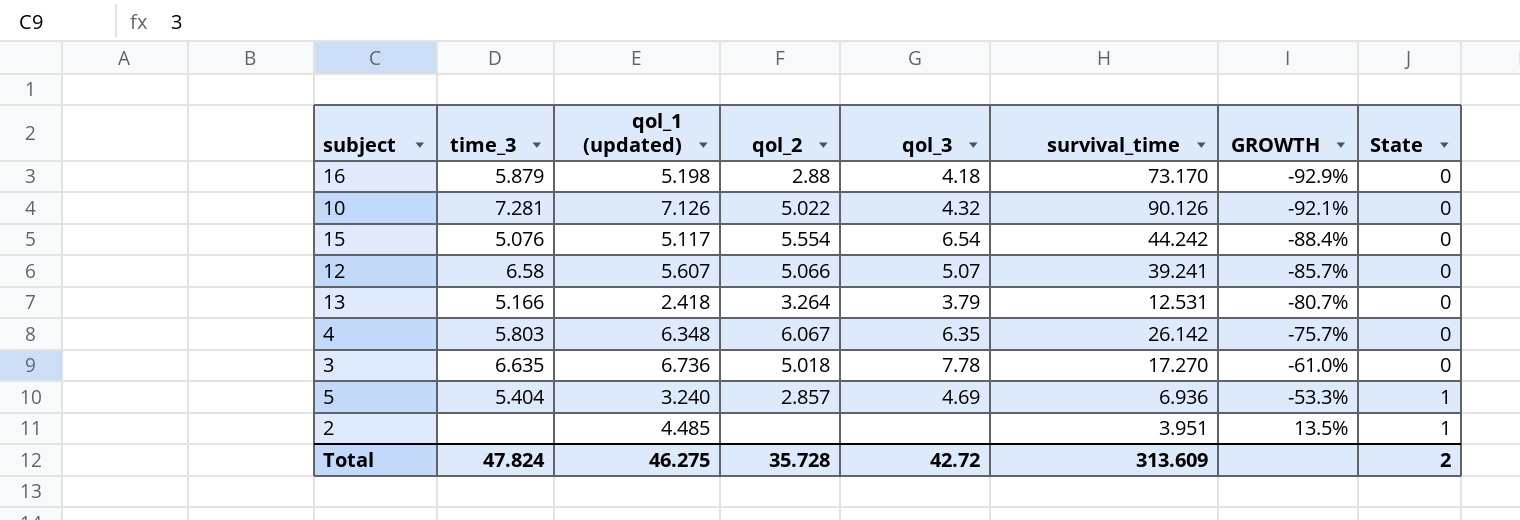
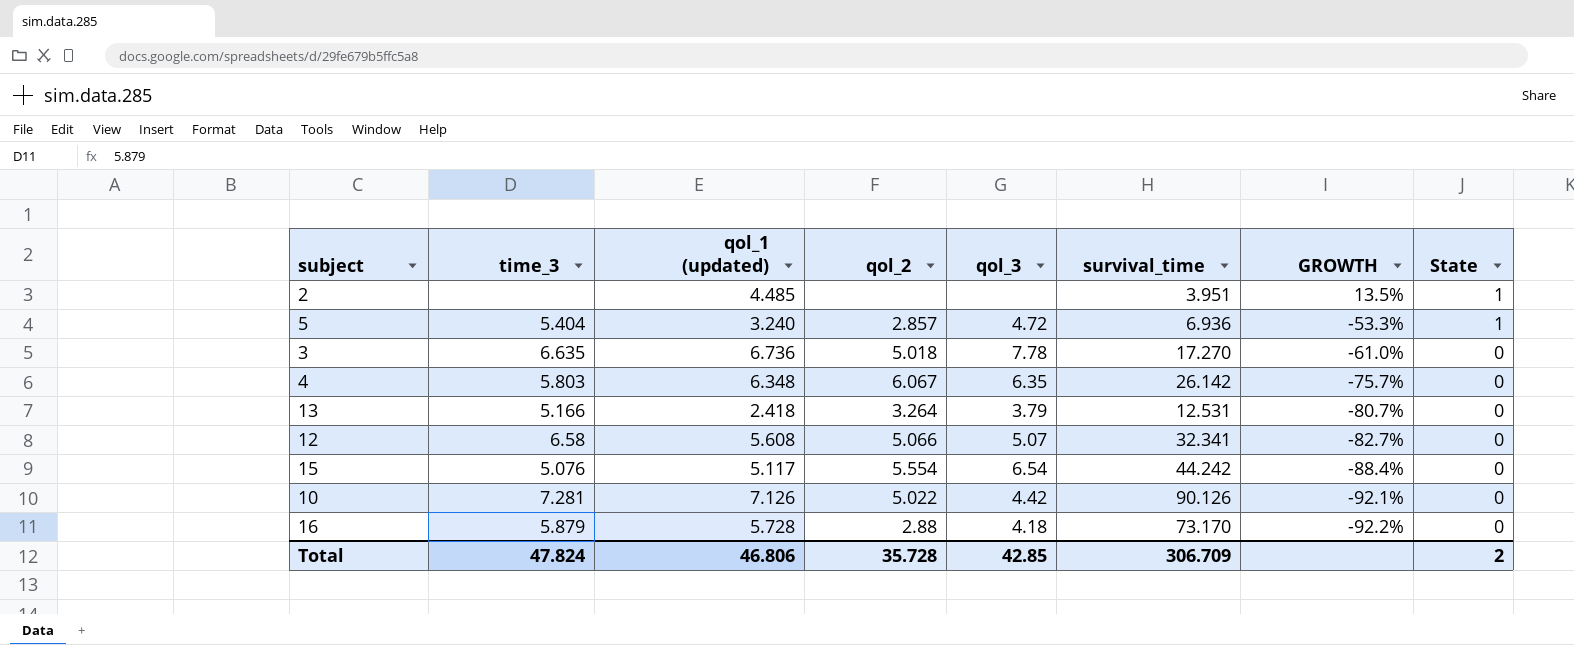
row order: GROWTH ascending -> GROWTH descending
5 | qol_3: 4.69 -> 4.72
12 | qol_1 (updated): 5.607 -> 5.608
12 | survival_time: 39.241 -> 32.341
12 | GROWTH: -85.7% -> -82.7%
10 | qol_3: 4.32 -> 4.42
16 | qol_1 (updated): 5.198 -> 5.728
16 | GROWTH: -92.9% -> -92.2%
Total | qol_1 (updated): 46.275 -> 46.806
Total | qol_3: 42.72 -> 42.85
Total | survival_time: 313.609 -> 306.709

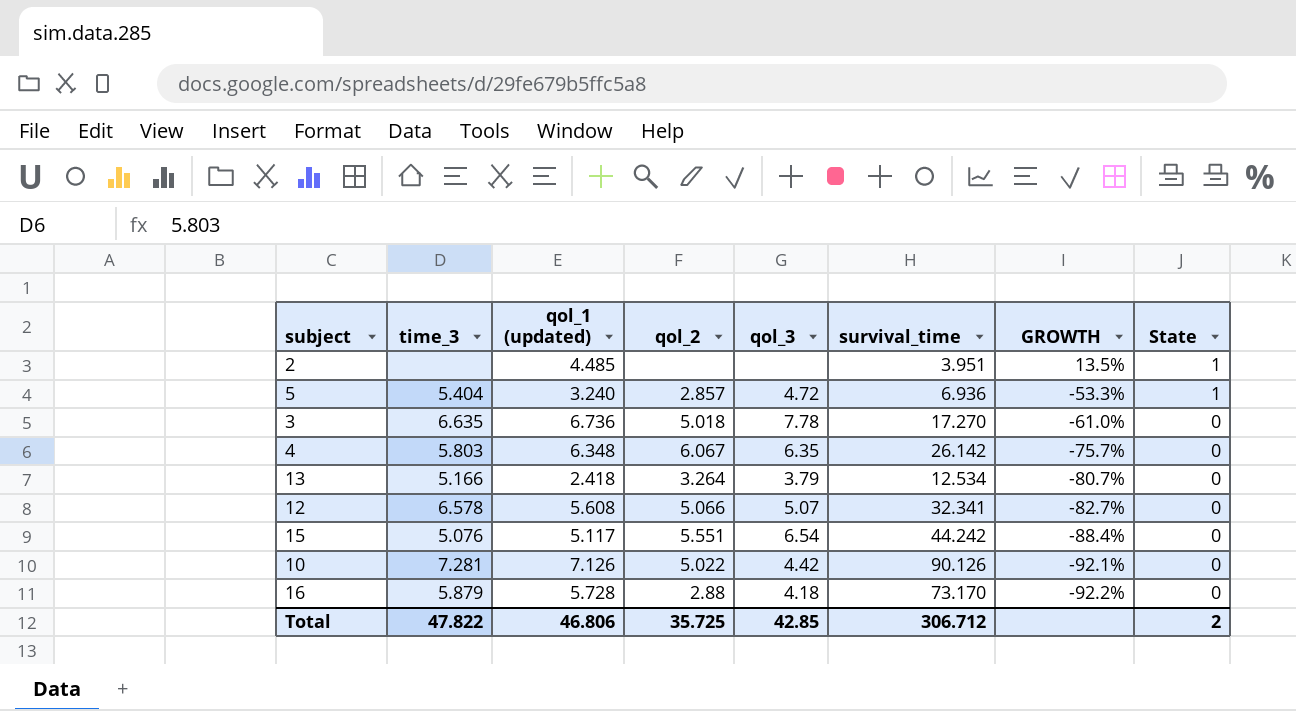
13 | survival_time: 12.531 -> 12.534
12 | time_3: 6.58 -> 6.578
15 | qol_2: 5.554 -> 5.551
Total | time_3: 47.824 -> 47.822
Total | qol_2: 35.728 -> 35.725
Total | survival_time: 306.709 -> 306.712

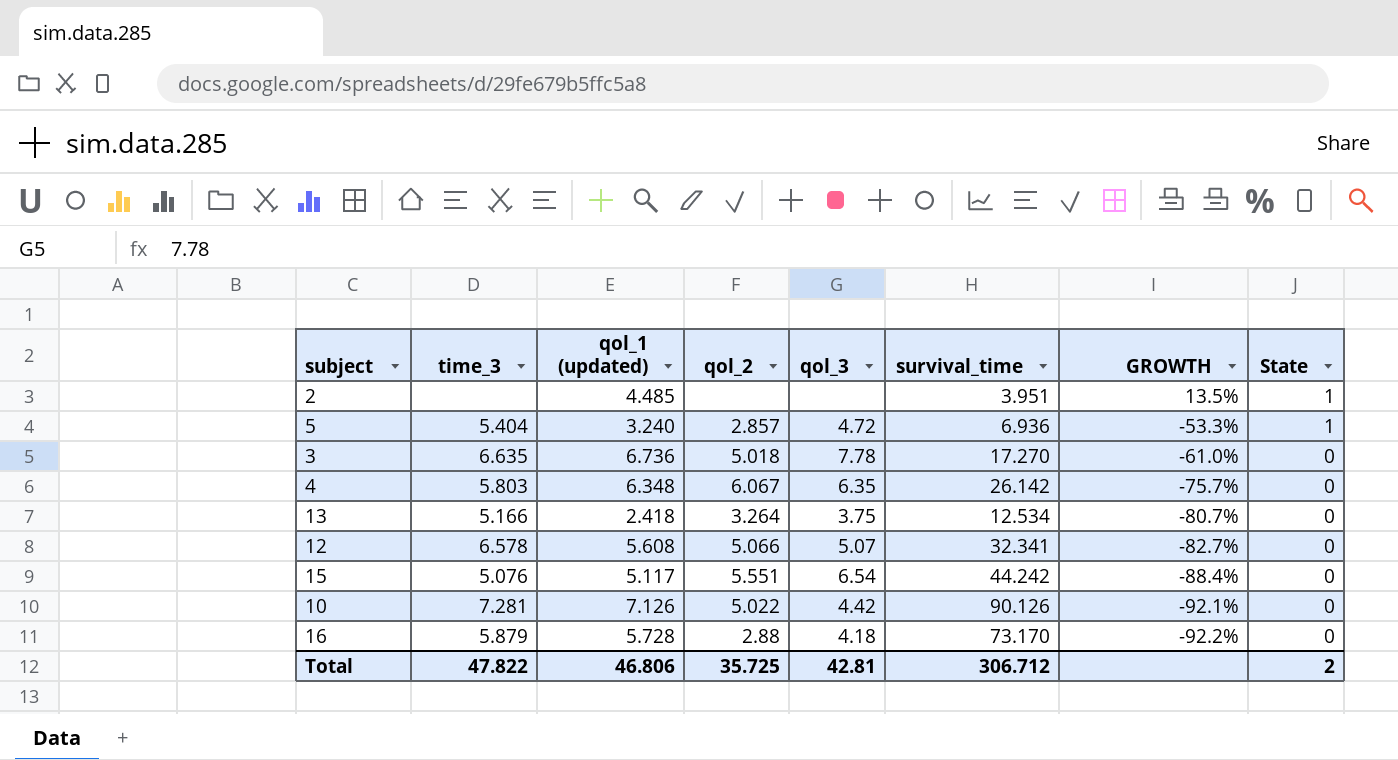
13 | qol_3: 3.79 -> 3.75
Total | qol_3: 42.85 -> 42.81

